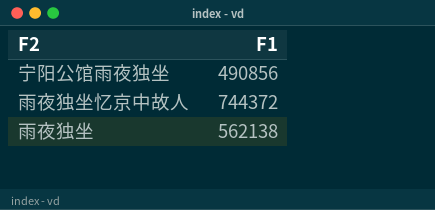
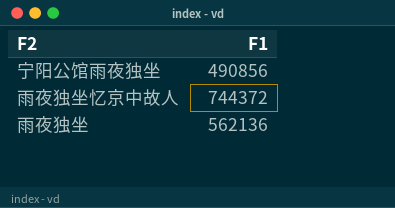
雨夜独坐 | F1: 562138 -> 562136

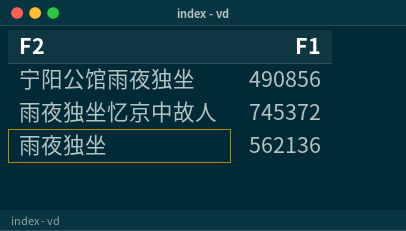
雨夜独坐忆京中故人 | F1: 744372 -> 745372

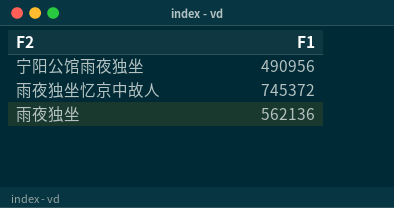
宁阳公馆雨夜独坐 | F1: 490856 -> 490956

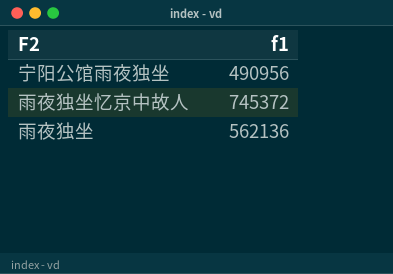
column name: F1 -> f1

